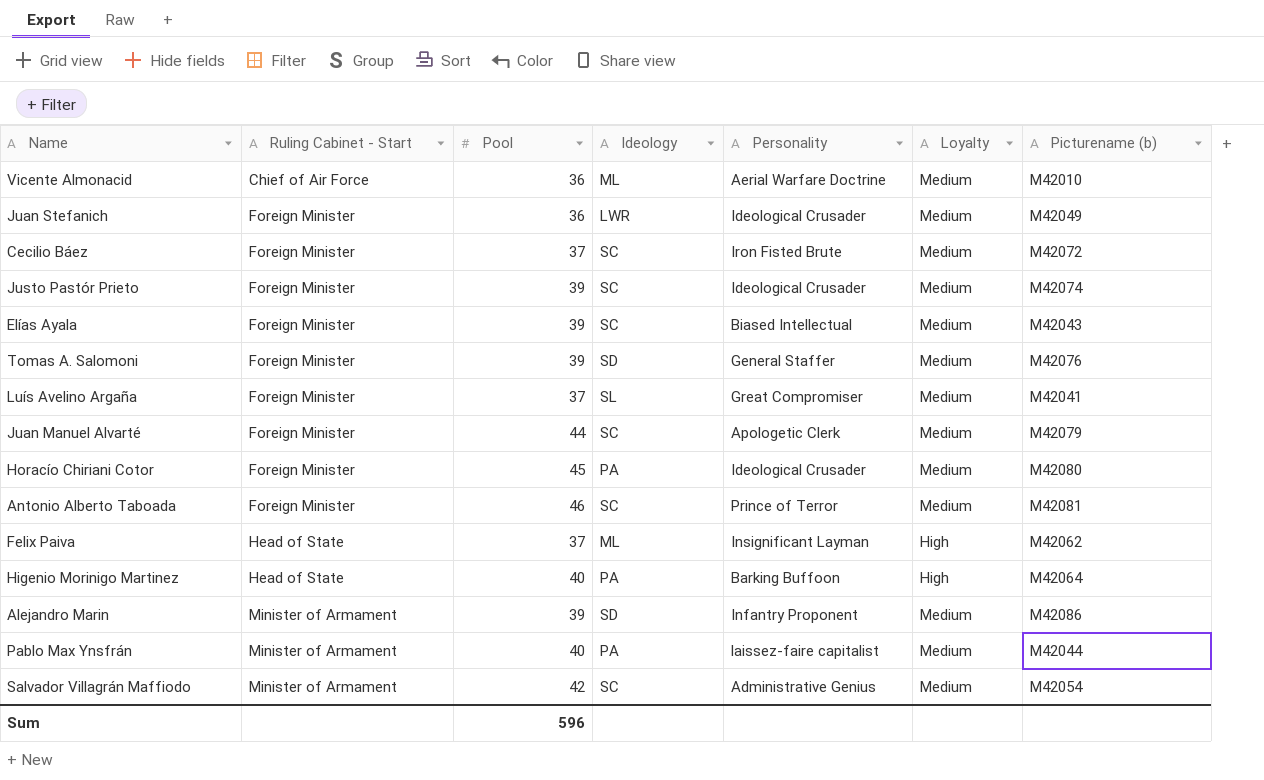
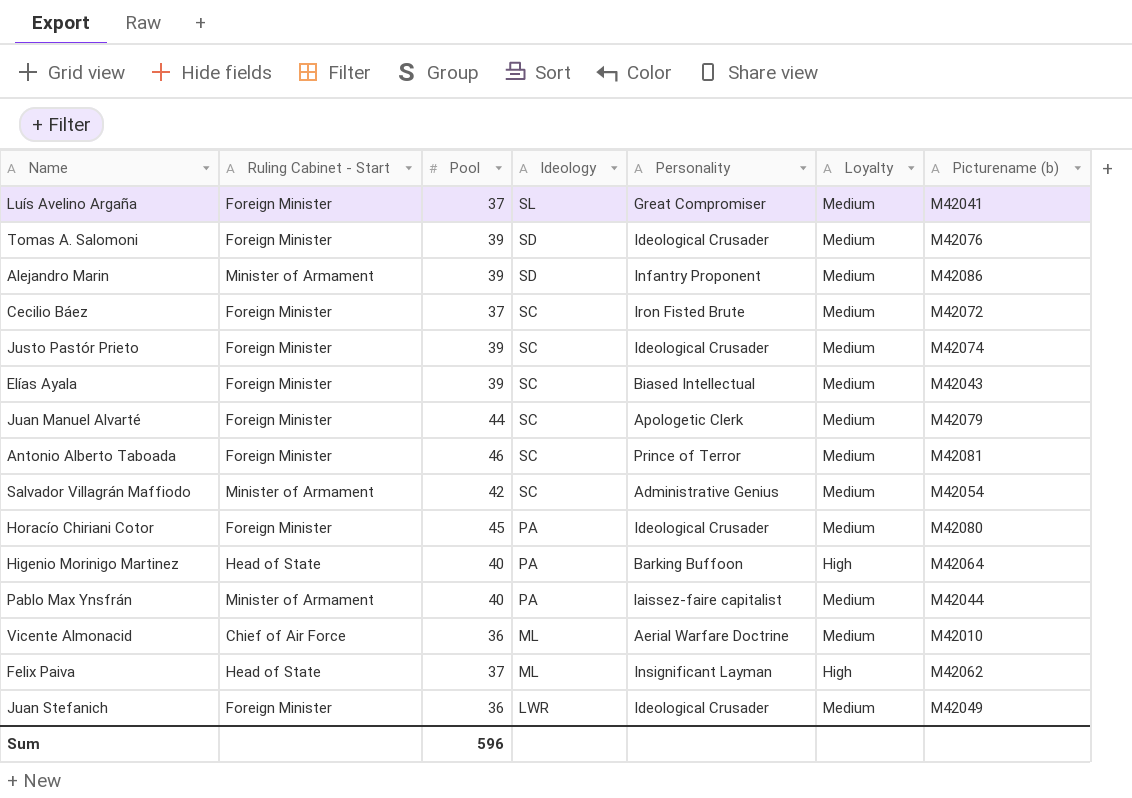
row order: Ruling Cabinet - Start ascending -> Ideology descending
Tomas A. Salomoni | Personality: General Staffer -> Ideological Crusader

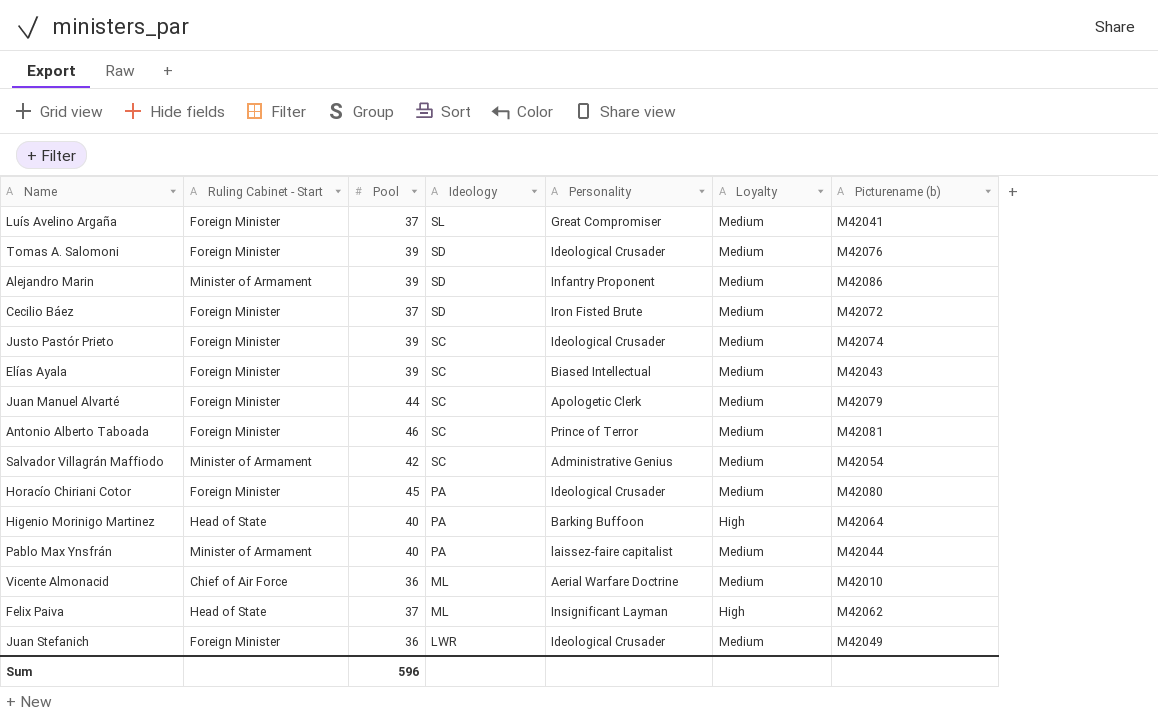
Cecilio Báez | Ideology: SC -> SD

